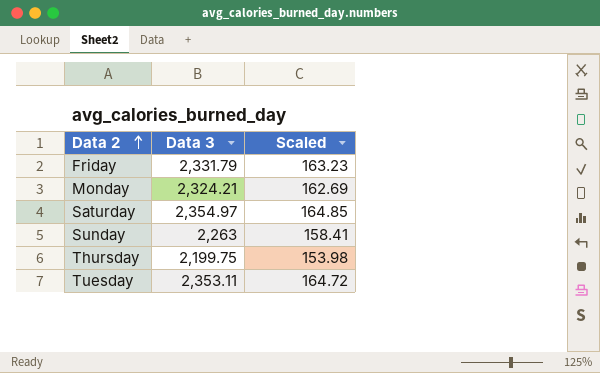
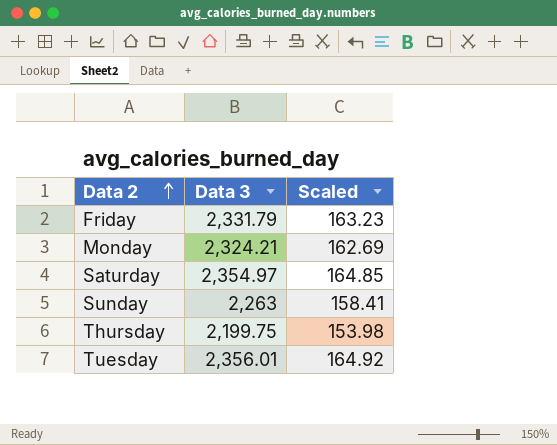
Tuesday | Data 3: 2,353.11 -> 2,356.01
Tuesday | Scaled: 164.72 -> 164.92

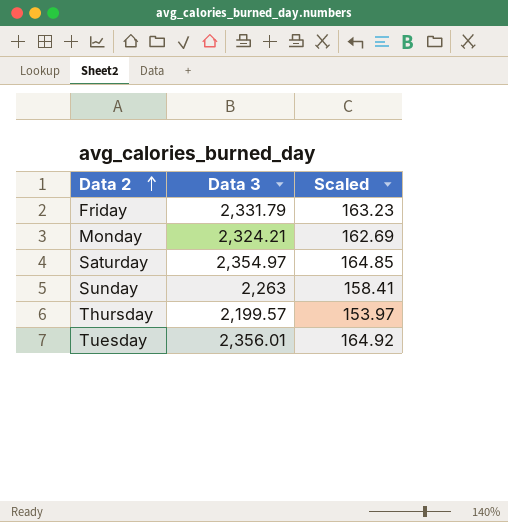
Thursday | Data 3: 2,199.75 -> 2,199.57
Thursday | Scaled: 153.98 -> 153.97

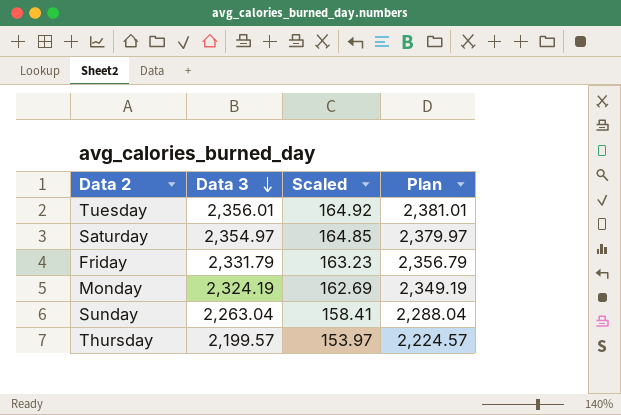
row order: Data 2 ascending -> Data 3 descending
column Plan | formula: none -> [Data 3] + 25
Monday | Data 3: 2,324.21 -> 2,324.19
Sunday | Data 3: 2,263 -> 2,263.04

